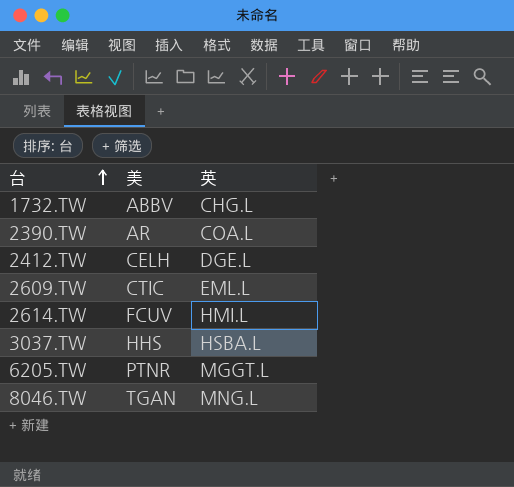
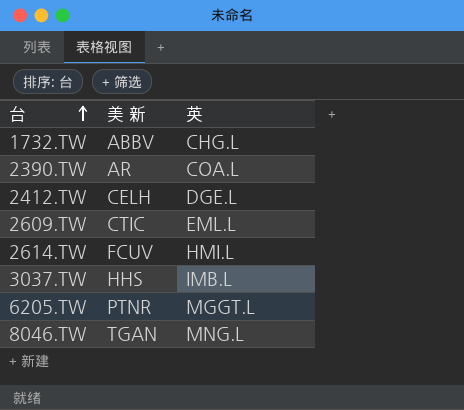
column name: 美 -> 美 新
3037.TW | 英: HSBA.L -> IMB.L

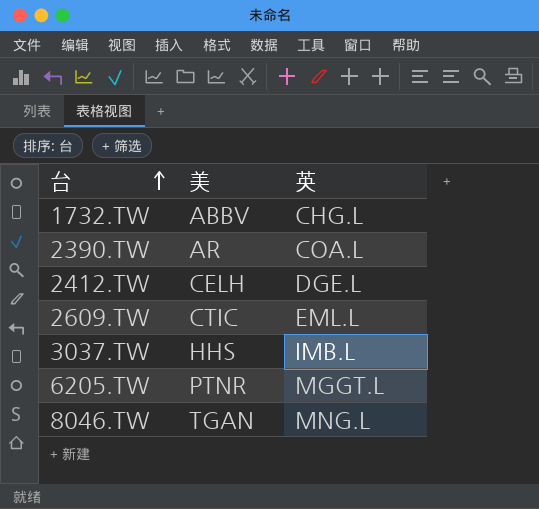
column name: 美 新 -> 美
row 2614.TW: FCUV | HMI.L -> none

